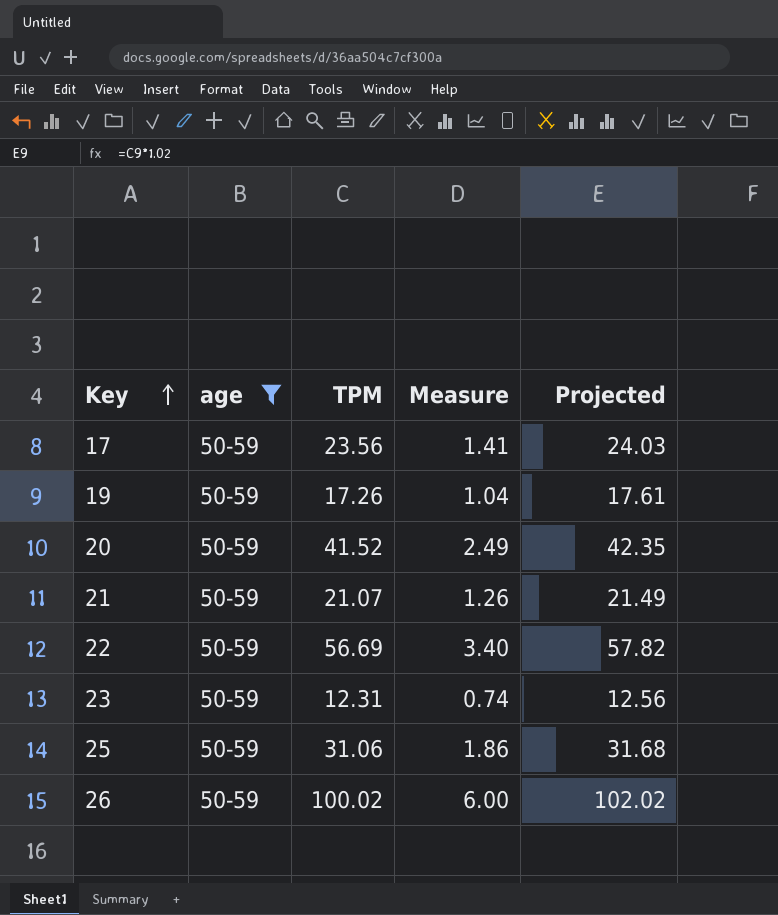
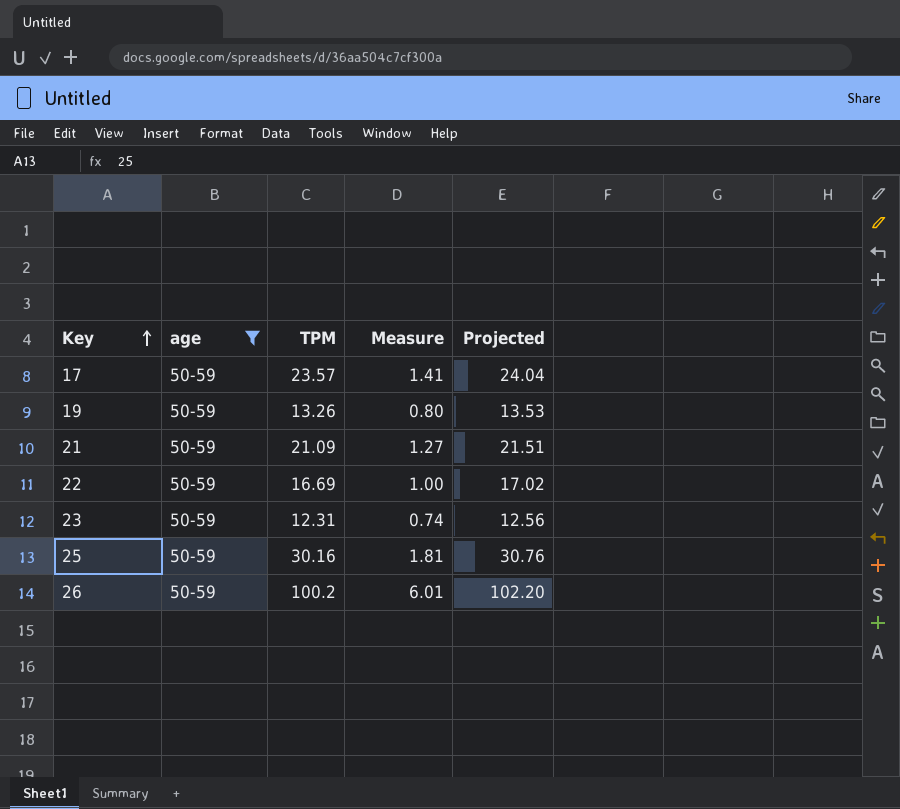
row 20: 50-59 | 41.52 | 2.49 | 42.35 -> none
17 | TPM: 23.56 -> 23.57
17 | Projected: 24.03 -> 24.04
19 | TPM: 17.26 -> 13.26
19 | Measure: 1.04 -> 0.80
19 | Projected: 17.61 -> 13.53
21 | TPM: 21.07 -> 21.09
21 | Measure: 1.26 -> 1.27
21 | Projected: 21.49 -> 21.51
22 | TPM: 56.69 -> 16.69
22 | Measure: 3.40 -> 1.00
22 | Projected: 57.82 -> 17.02
25 | TPM: 31.06 -> 30.16
25 | Measure: 1.86 -> 1.81
25 | Projected: 31.68 -> 30.76
26 | TPM: 100.02 -> 100.2
26 | Measure: 6.00 -> 6.01
26 | Projected: 102.02 -> 102.20

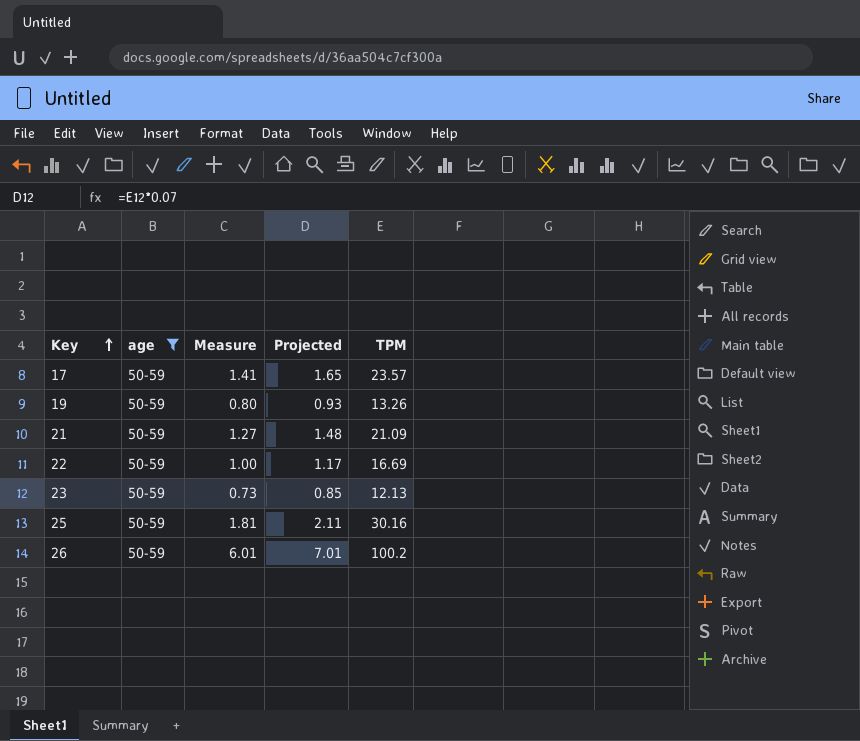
column Projected | formula: [TPM] * 1.02 -> [TPM] * 0.07
column TPM | position: 3 -> 5
23 | Measure: 0.74 -> 0.73
23 | TPM: 12.31 -> 12.13

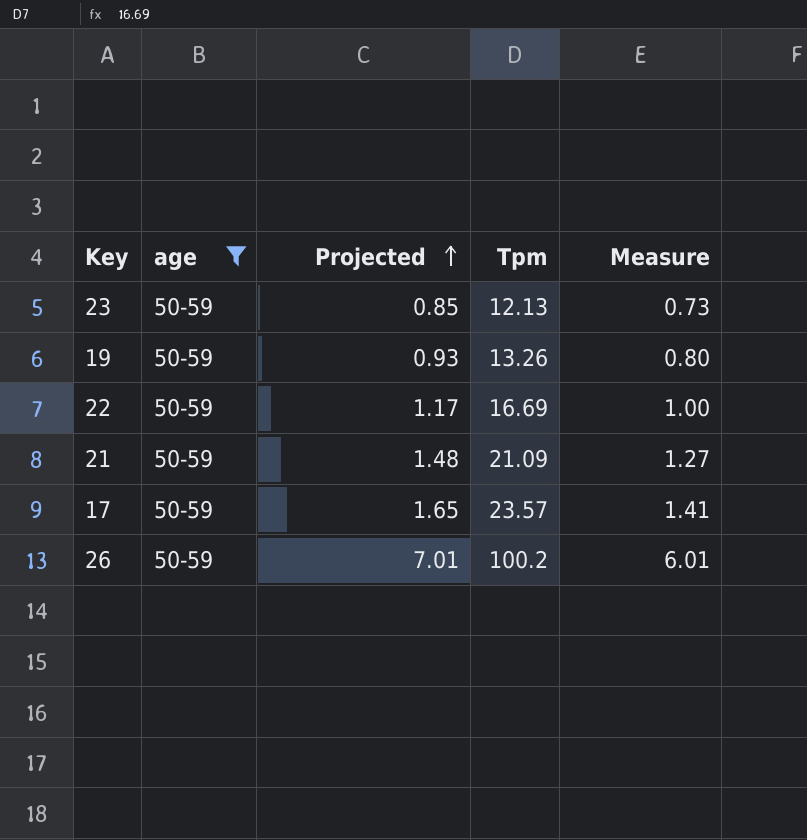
row order: Key ascending -> Projected ascending
column name: TPM -> Tpm
column Measure | position: 3 -> 5
row 25: 50-59 | 1.81 | 2.11 | 30.16 -> none

